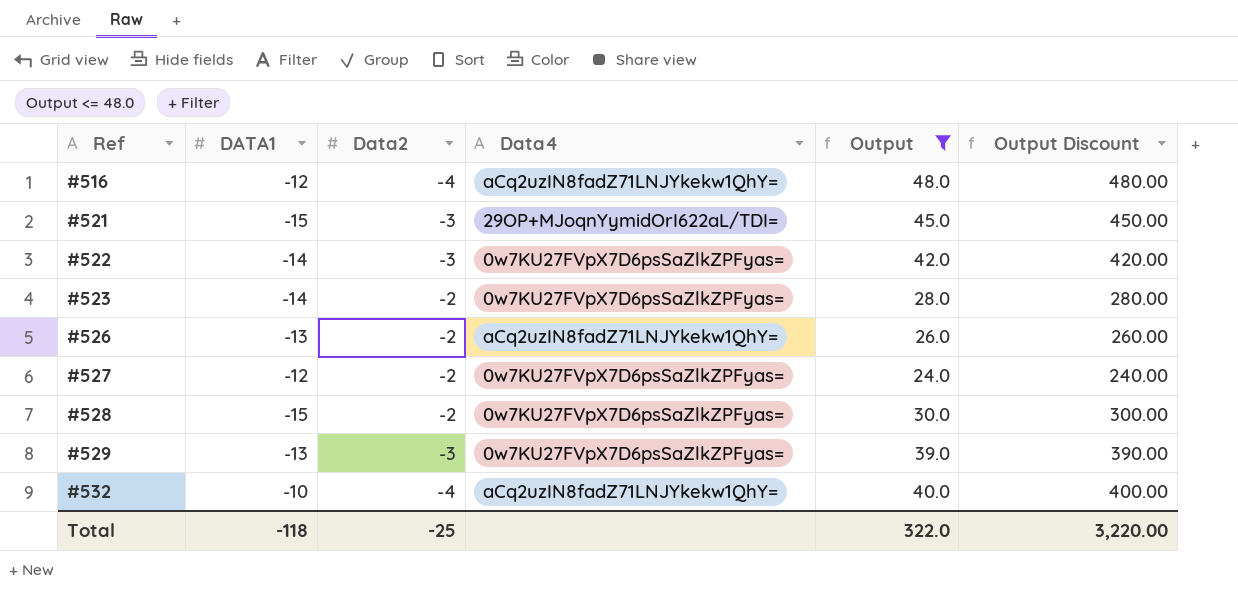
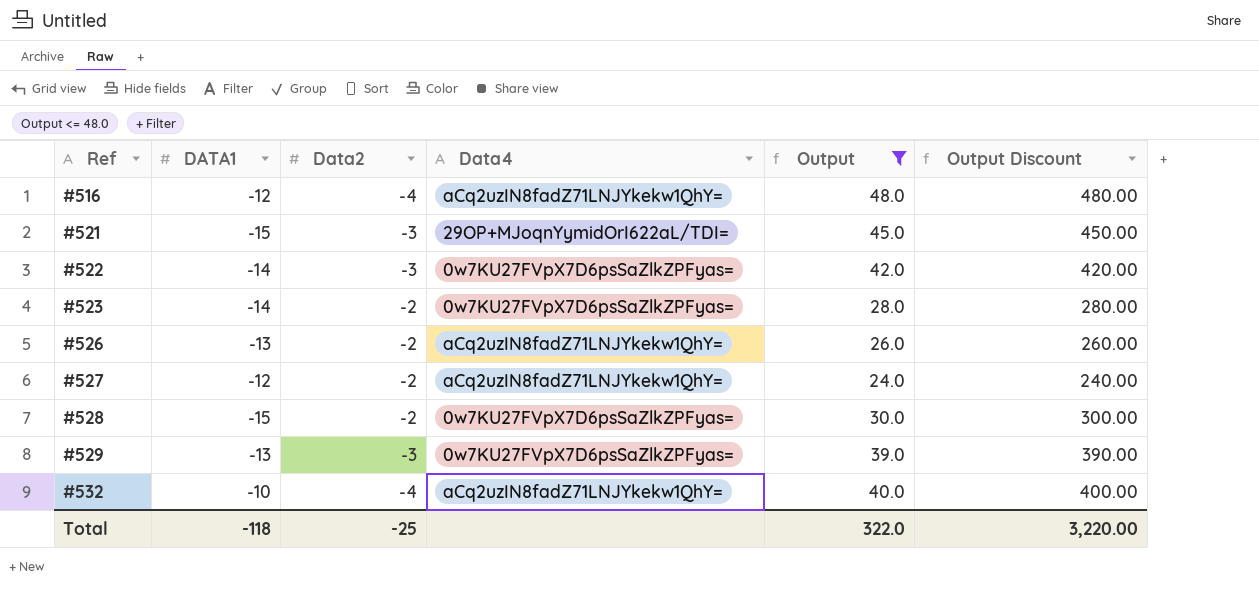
#527 | Data4: 0w7KU27FVpX7D6psSaZlkZPFyas= -> aCq2uzIN8fadZ71LNJYkekw1QhY=

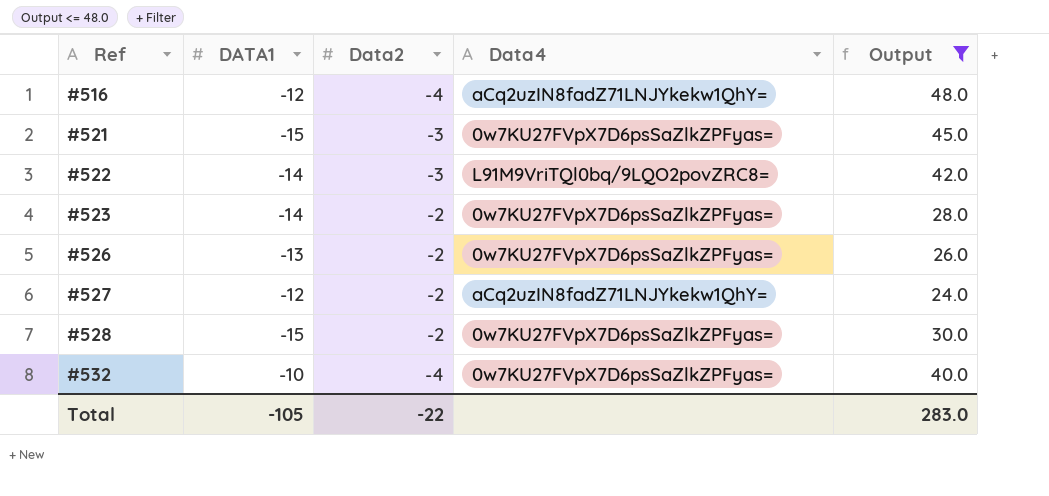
column Output Discount | formula: [Output] * 10 -> none
row #529: -13 | -3 | 0w7KU27FVpX7D6psSaZlkZPFyas= | 39.0 | 390.00 -> none
#521 | Data4: 29OP+MJoqnYymidOrI622aL/TDI= -> 0w7KU27FVpX7D6psSaZlkZPFyas=
#522 | Data4: 0w7KU27FVpX7D6psSaZlkZPFyas= -> L91M9VriTQl0bq/9LQO2povZRC8=
#526 | Data4: aCq2uzIN8fadZ71LNJYkekw1QhY= -> 0w7KU27FVpX7D6psSaZlkZPFyas=
#532 | Data4: aCq2uzIN8fadZ71LNJYkekw1QhY= -> 0w7KU27FVpX7D6psSaZlkZPFyas=
Total | DATA1: -118 -> -105
Total | Data2: -25 -> -22
Total | Output: 322.0 -> 283.0

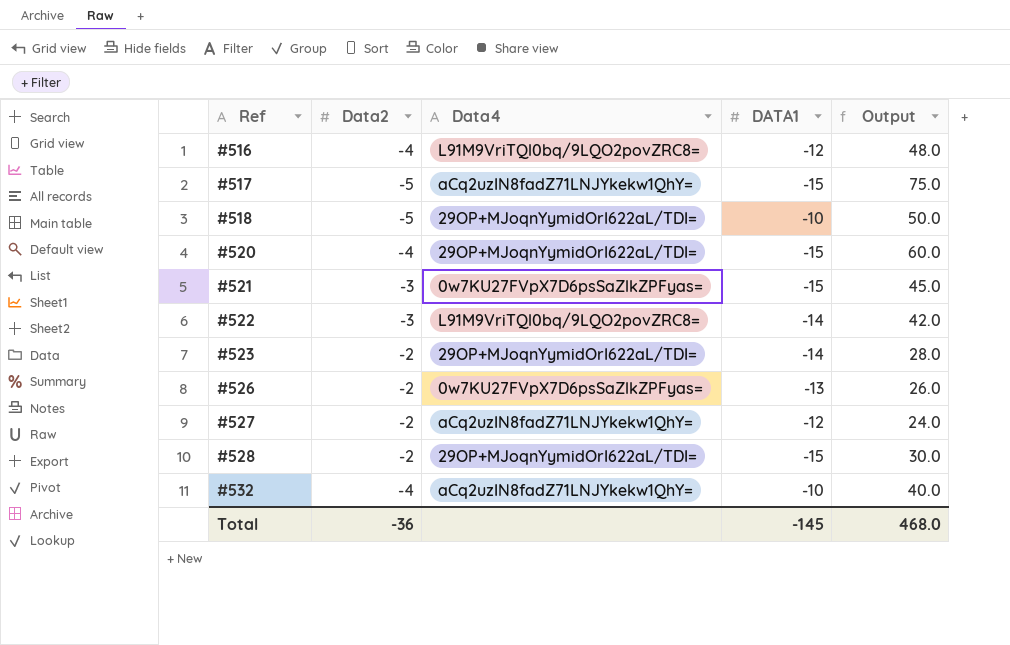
filter: Output <= 48.0 -> none
column DATA1 | position: 2 -> 4
#516 | Data4: aCq2uzIN8fadZ71LNJYkekw1QhY= -> L91M9VriTQl0bq/9LQO2povZRC8=
#523 | Data4: 0w7KU27FVpX7D6psSaZlkZPFyas= -> 29OP+MJoqnYymidOrI622aL/TDI=
#528 | Data4: 0w7KU27FVpX7D6psSaZlkZPFyas= -> 29OP+MJoqnYymidOrI622aL/TDI=
#532 | Data4: 0w7KU27FVpX7D6psSaZlkZPFyas= -> aCq2uzIN8fadZ71LNJYkekw1QhY=
Total | Data2: -22 -> -36
Total | DATA1: -105 -> -145
Total | Output: 283.0 -> 468.0

